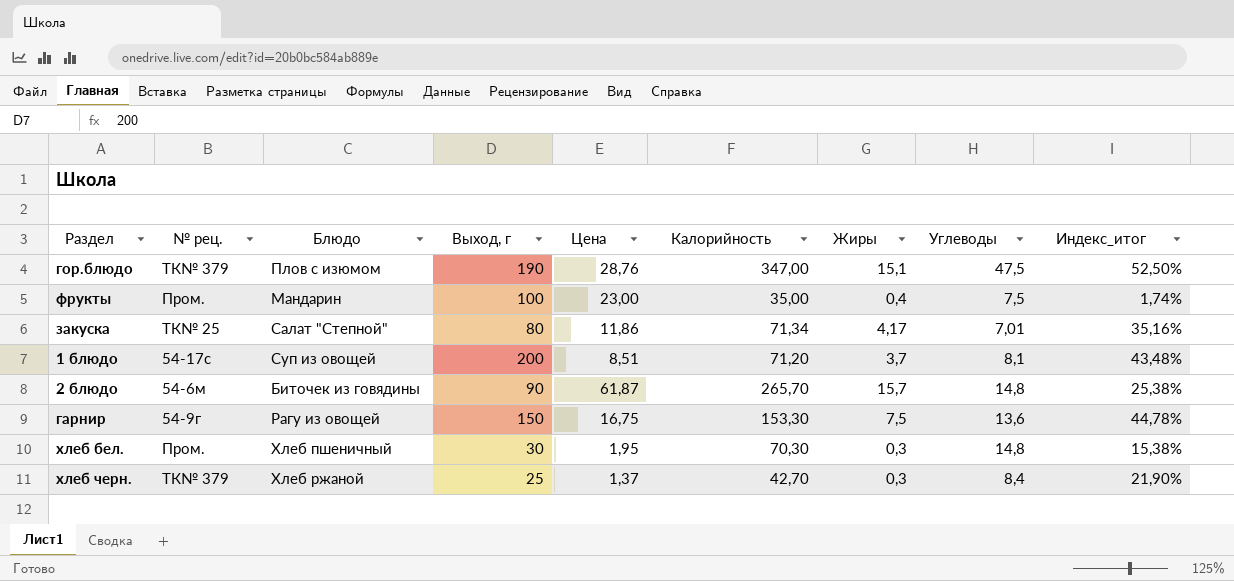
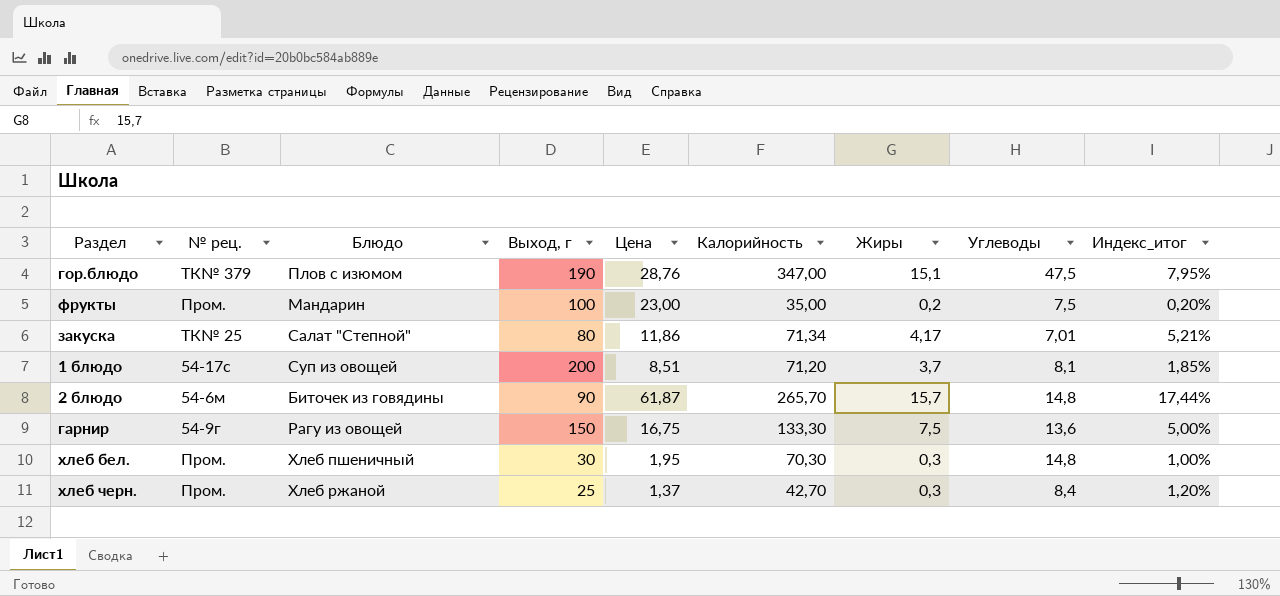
column Индекс_итог | formula: [Жиры] / [Цена] -> [Жиры] / [Выход, г]
фрукты | Жиры: 0,4 -> 0,2
гарнир | Калорийность: 153,30 -> 133,30
хлеб черн. | № рец.: ТК№ 379 -> Пром.

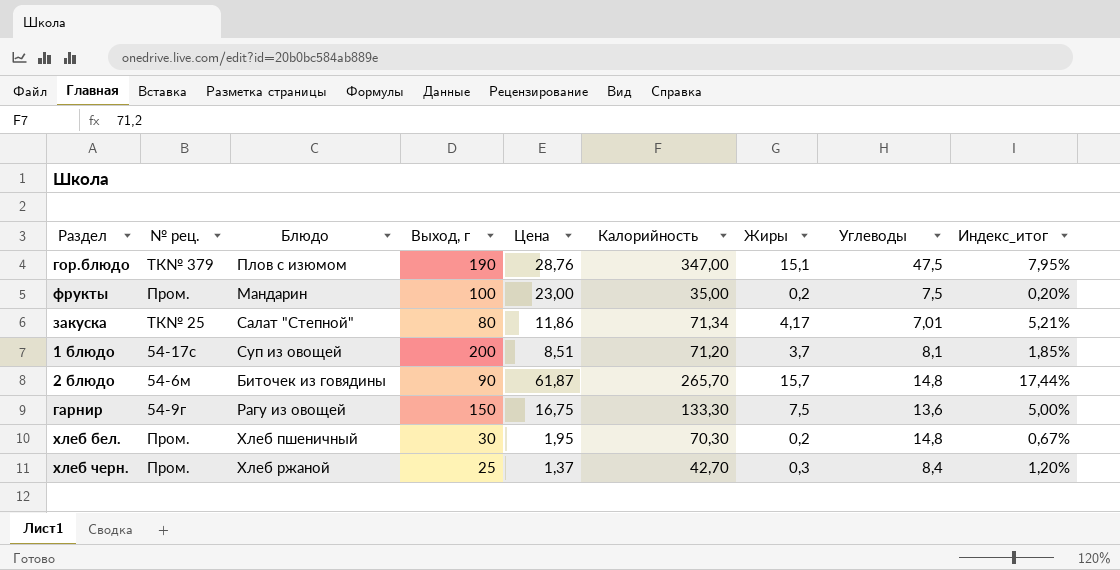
хлеб бел. | Жиры: 0,3 -> 0,2
хлеб бел. | Индекс_итог: 1,00% -> 0,67%

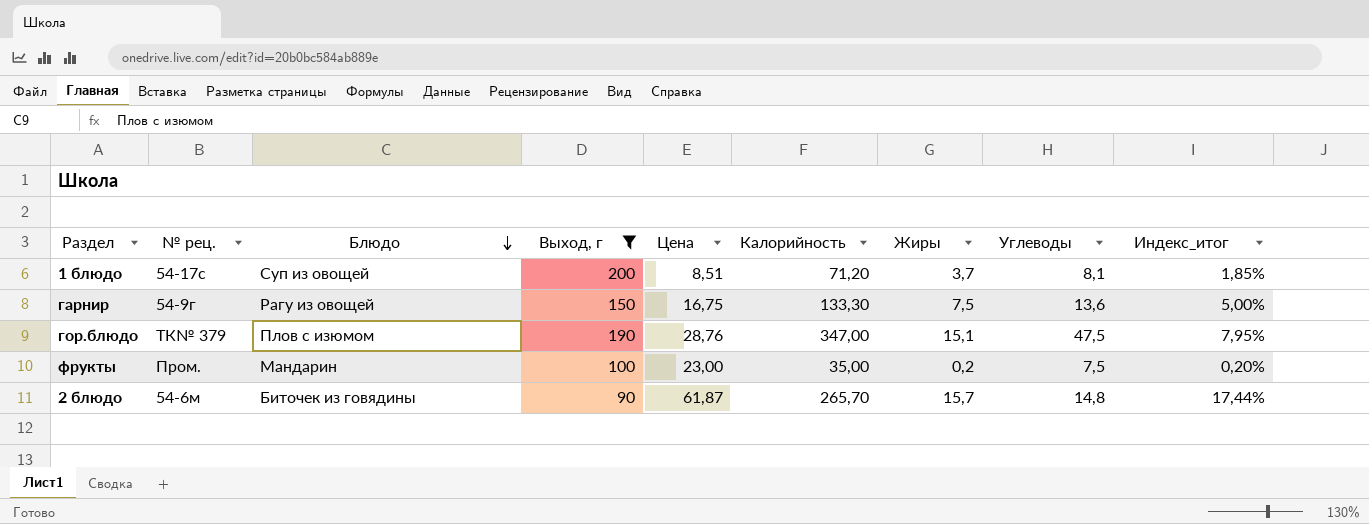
filter: none -> Выход, г >= 90
row order: none -> Блюдо descending

